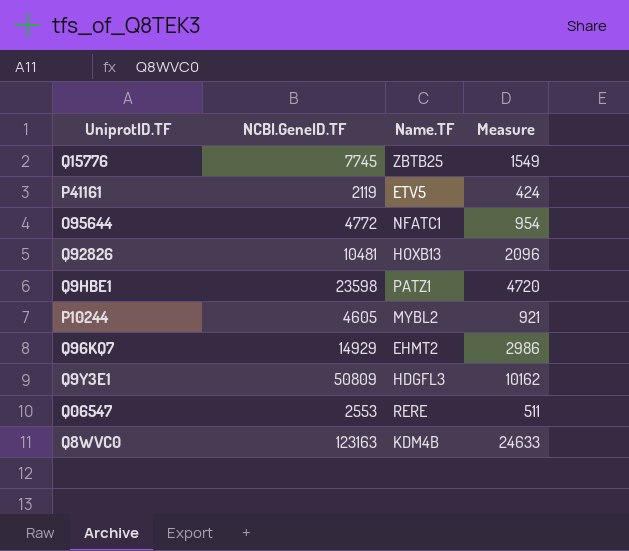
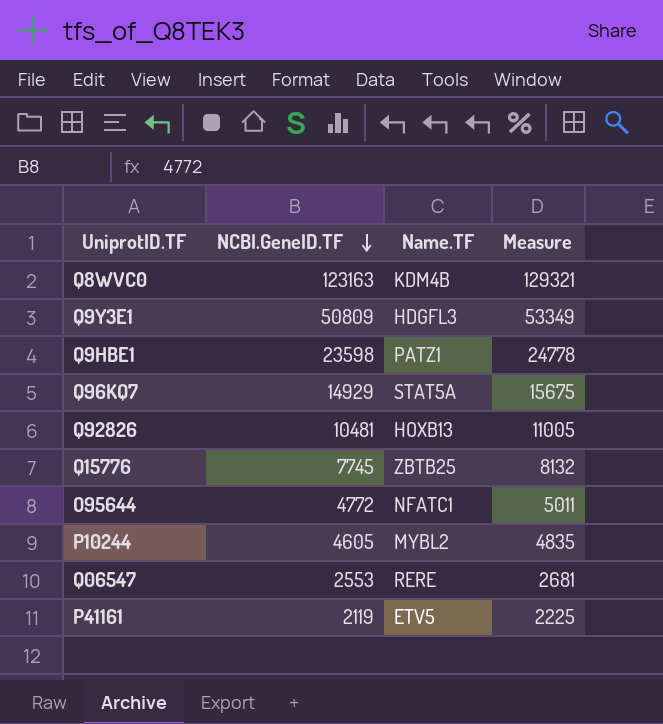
row order: none -> NCBI.GeneID.TF descending
column Measure | formula: [NCBI.GeneID.TF] * 0.2 -> [NCBI.GeneID.TF] * 1.05
Q96KQ7 | Name.TF: EHMT2 -> STAT5A

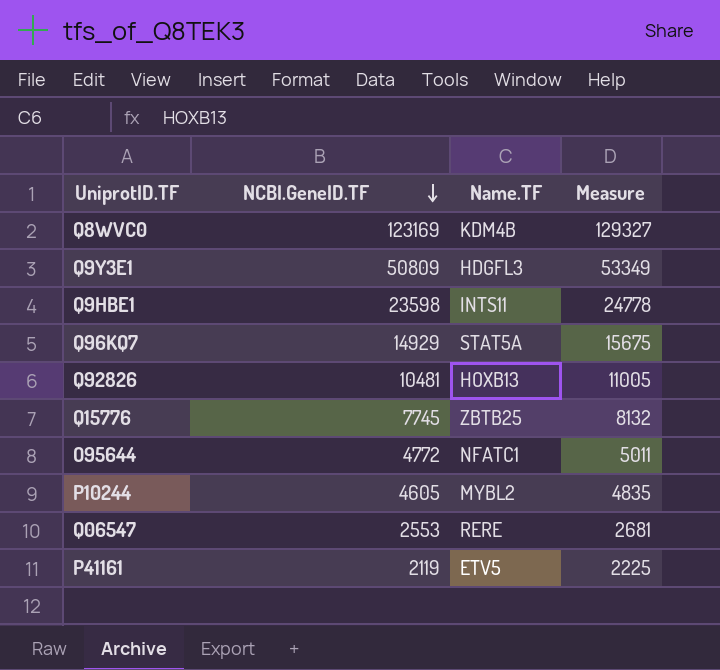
Q8WVC0 | NCBI.GeneID.TF: 123163 -> 123169
Q8WVC0 | Measure: 129321 -> 129327
Q9HBE1 | Name.TF: PATZ1 -> INTS11

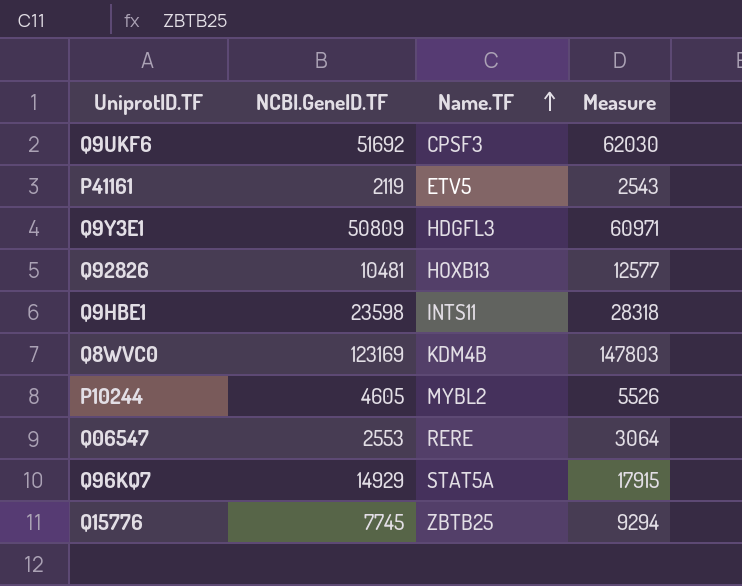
row order: NCBI.GeneID.TF descending -> Name.TF ascending
column Measure | formula: [NCBI.GeneID.TF] * 1.05 -> [NCBI.GeneID.TF] * 1.2
row O95644: 4772 | NFATC1 | 5011 -> none
row Q9UKF6: none -> 51692 | CPSF3 | 62030

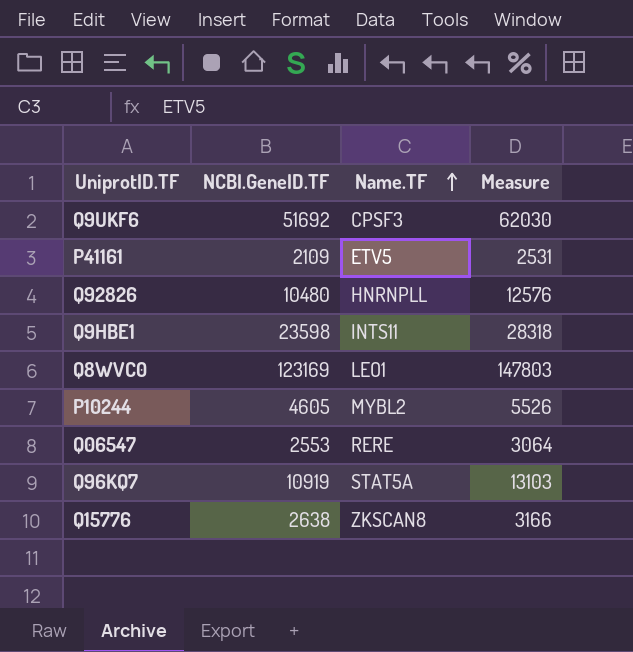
row Q9Y3E1: 50809 | HDGFL3 | 60971 -> none
P41161 | NCBI.GeneID.TF: 2119 -> 2109
P41161 | Measure: 2543 -> 2531
Q92826 | NCBI.GeneID.TF: 10481 -> 10480
Q92826 | Name.TF: HOXB13 -> HNRNPLL
Q92826 | Measure: 12577 -> 12576
Q8WVC0 | Name.TF: KDM4B -> LEO1
Q96KQ7 | NCBI.GeneID.TF: 14929 -> 10919
Q96KQ7 | Measure: 17915 -> 13103
Q15776 | NCBI.GeneID.TF: 7745 -> 2638
Q15776 | Name.TF: ZBTB25 -> ZKSCAN8
Q15776 | Measure: 9294 -> 3166

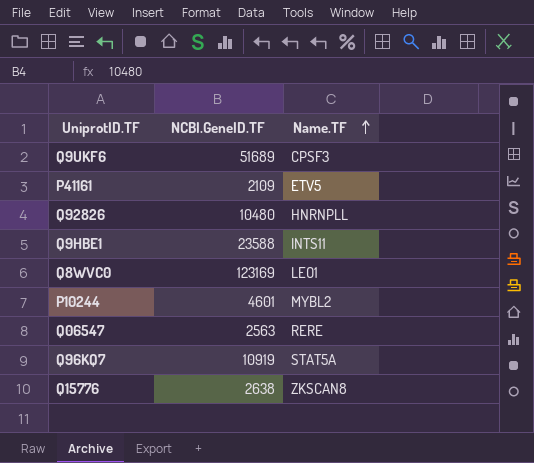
column Measure | formula: [NCBI.GeneID.TF] * 1.2 -> none
Q9UKF6 | NCBI.GeneID.TF: 51692 -> 51689
Q9HBE1 | NCBI.GeneID.TF: 23598 -> 23588
P10244 | NCBI.GeneID.TF: 4605 -> 4601
Q06547 | NCBI.GeneID.TF: 2553 -> 2563

